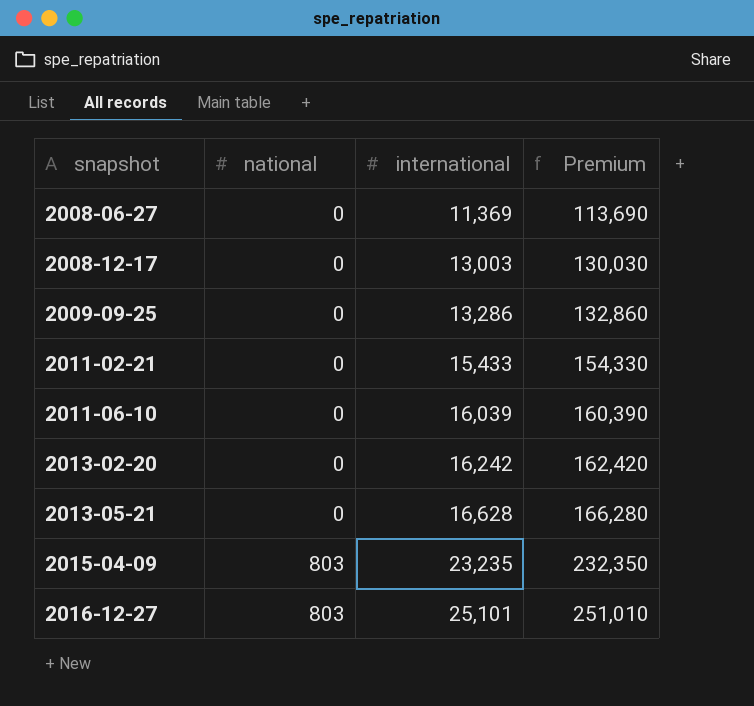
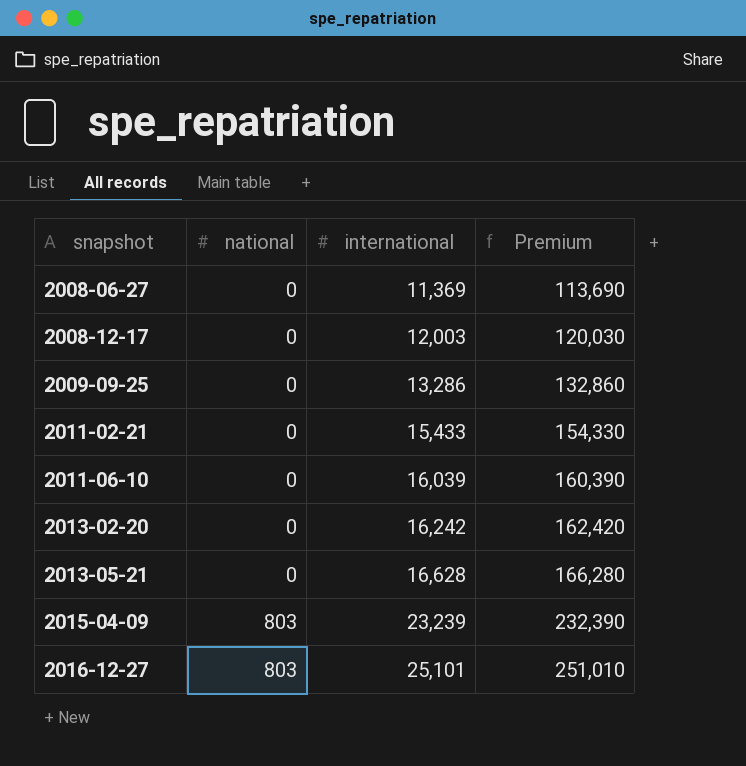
2008-12-17 | international: 13,003 -> 12,003
2008-12-17 | Premium: 130,030 -> 120,030
2015-04-09 | international: 23,235 -> 23,239
2015-04-09 | Premium: 232,350 -> 232,390

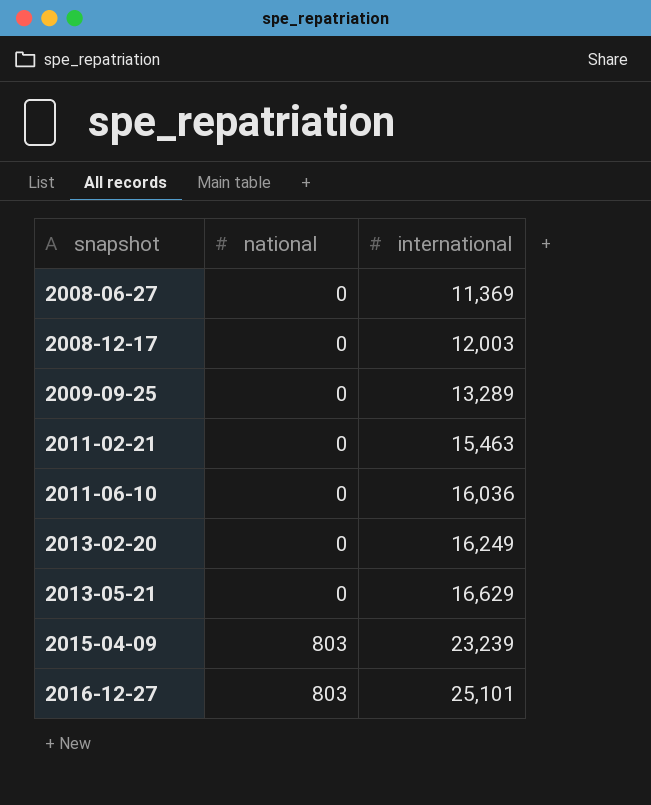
column Premium | formula: [international] * 10 -> none
2009-09-25 | international: 13,286 -> 13,289
2011-02-21 | international: 15,433 -> 15,463
2011-06-10 | international: 16,039 -> 16,036
2013-02-20 | international: 16,242 -> 16,249
2013-05-21 | international: 16,628 -> 16,629

